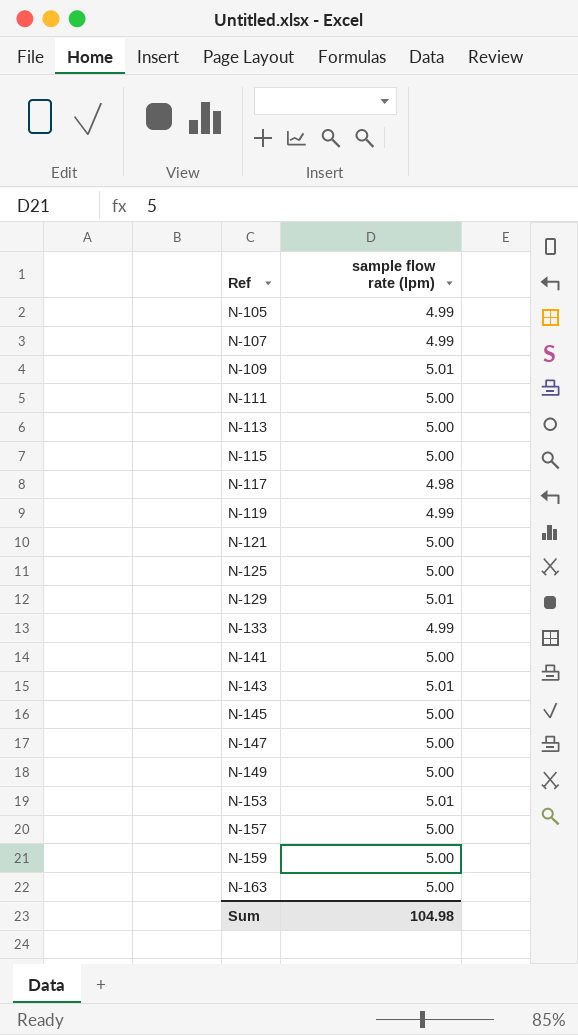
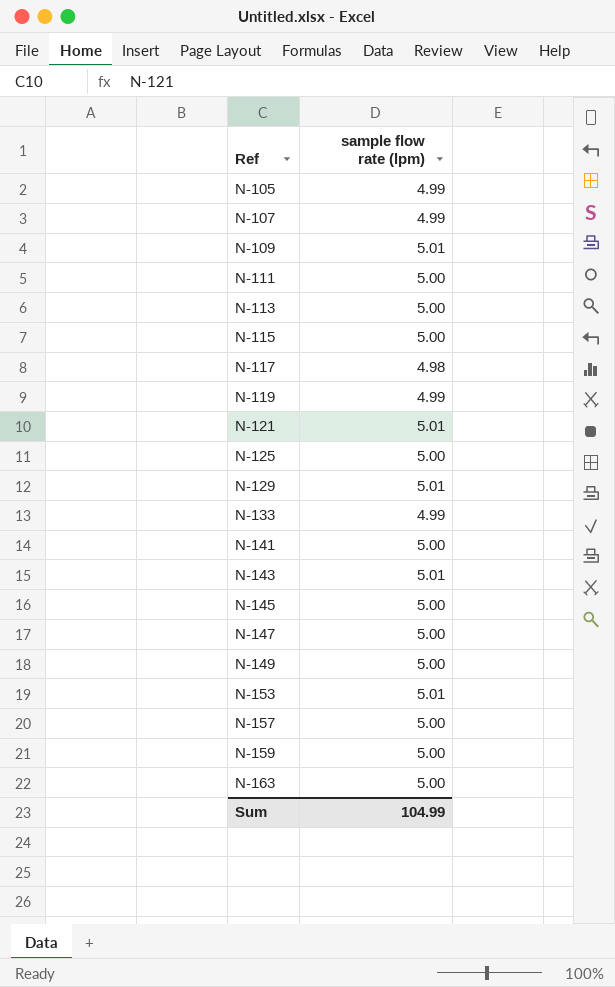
N-121 | sample flow rate (lpm): 5.00 -> 5.01
Sum | sample flow rate (lpm): 104.98 -> 104.99

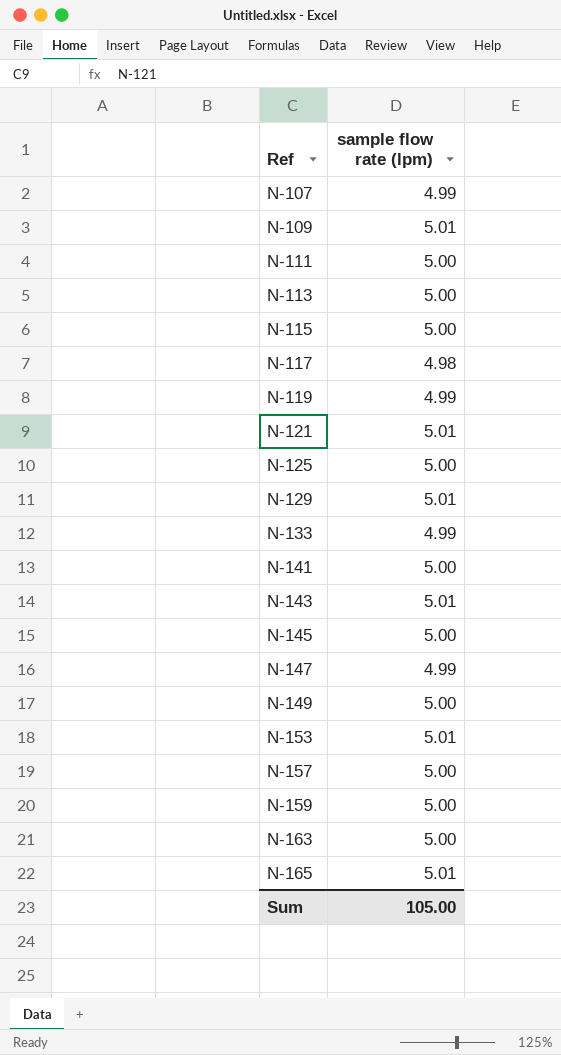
row N-105: 4.99 -> none
N-147 | sample flow rate (lpm): 5.00 -> 4.99
row N-165: none -> 5.01
Sum | sample flow rate (lpm): 104.99 -> 105.00

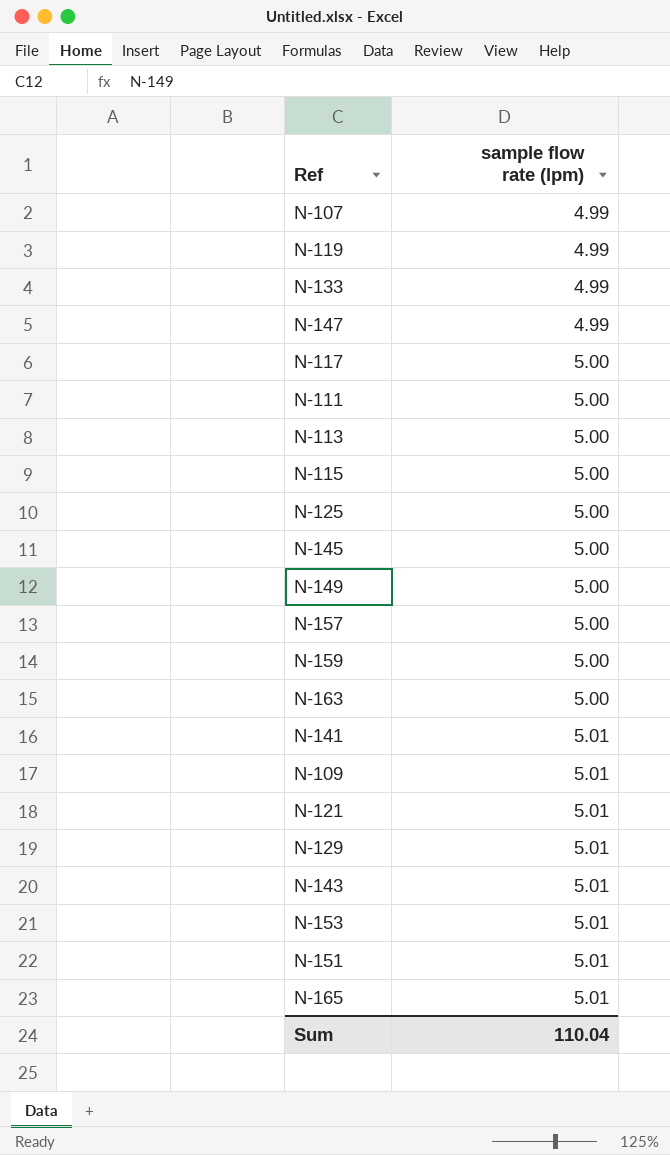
row order: Ref ascending -> sample flow rate (lpm) ascending
N-117 | sample flow rate (lpm): 4.98 -> 5.00
N-141 | sample flow rate (lpm): 5.00 -> 5.01
row N-151: none -> 5.01
Sum | sample flow rate (lpm): 105.00 -> 110.04

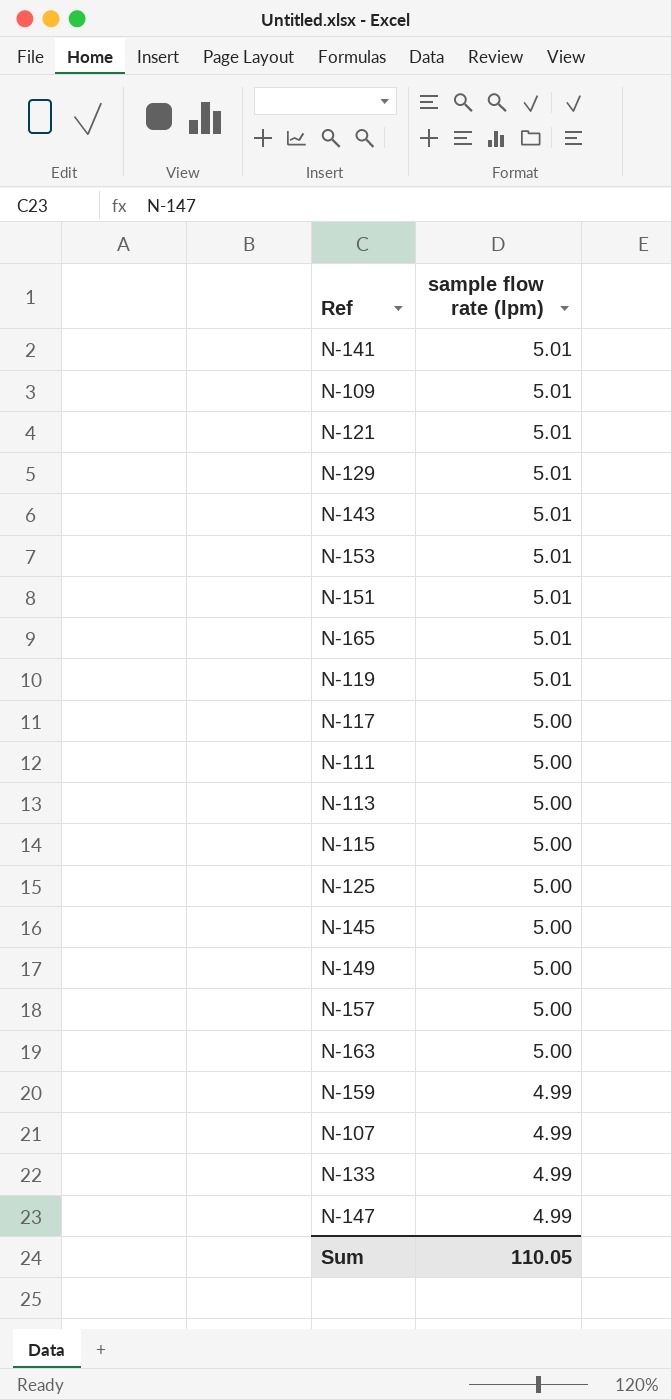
row order: sample flow rate (lpm) ascending -> sample flow rate (lpm) descending
N-119 | sample flow rate (lpm): 4.99 -> 5.01
N-159 | sample flow rate (lpm): 5.00 -> 4.99
Sum | sample flow rate (lpm): 110.04 -> 110.05

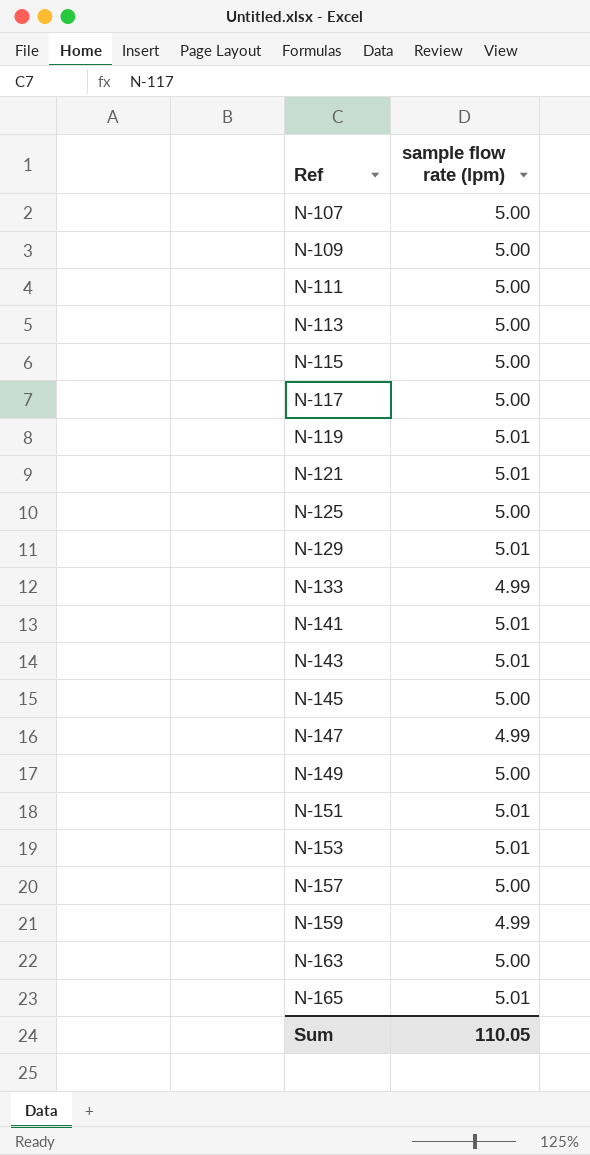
row order: sample flow rate (lpm) descending -> Ref ascending
N-107 | sample flow rate (lpm): 4.99 -> 5.00
N-109 | sample flow rate (lpm): 5.01 -> 5.00

